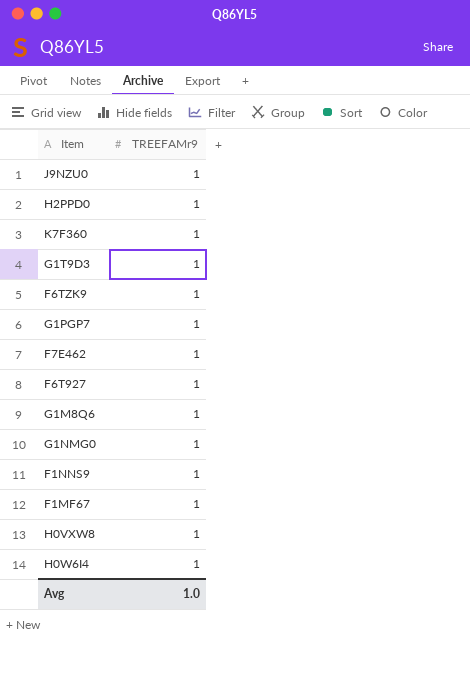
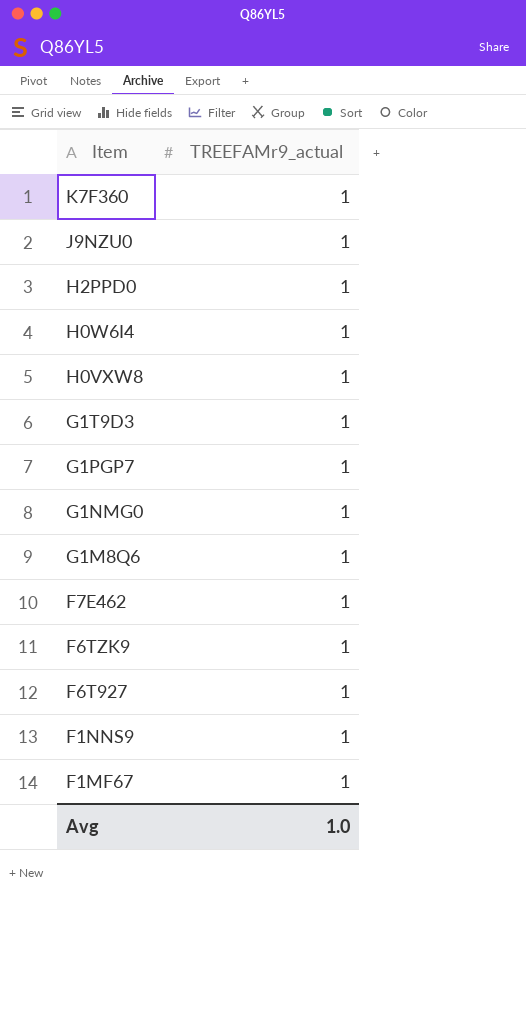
row order: none -> Item descending
column name: TREEFAMr9 -> TREEFAMr9_actual

